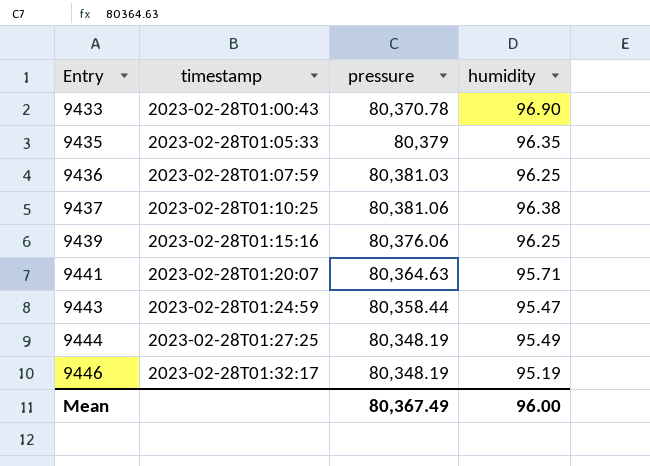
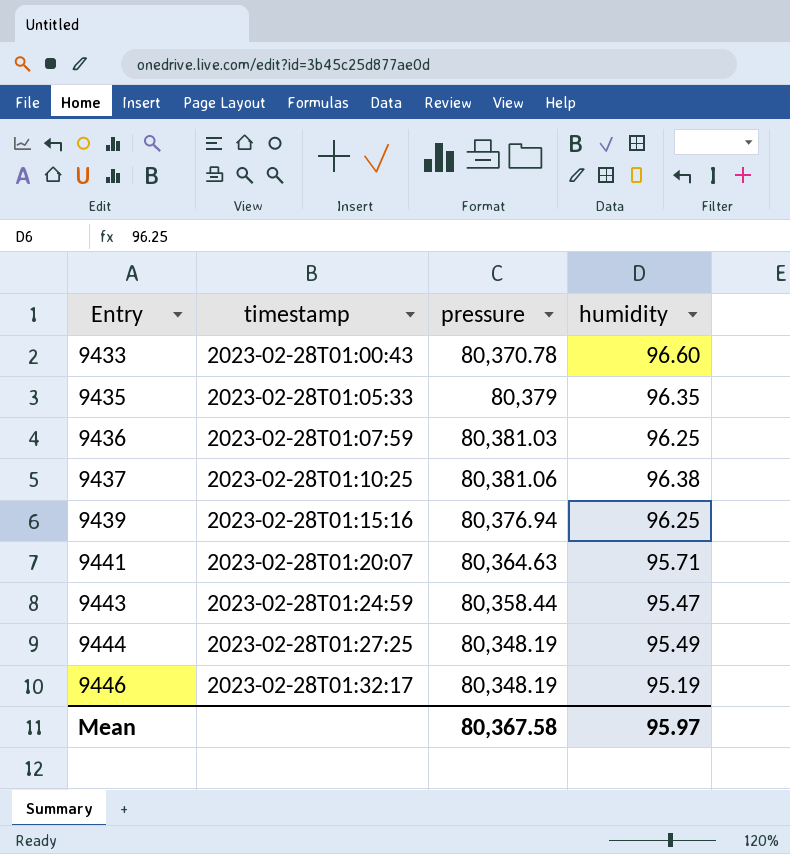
9433 | humidity: 96.90 -> 96.60
9439 | pressure: 80,376.06 -> 80,376.94
Mean | pressure: 80,367.49 -> 80,367.58
Mean | humidity: 96.00 -> 95.97

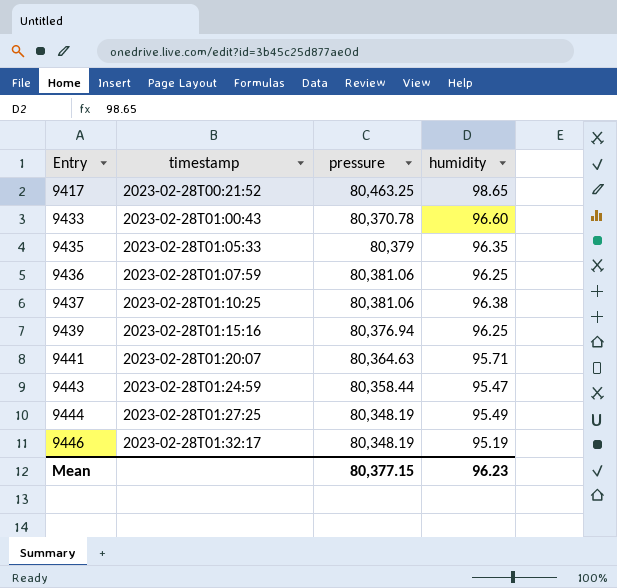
row 9417: none -> 2023-02-28T00:21:52 | 80,463.25 | 98.65
9436 | pressure: 80,381.03 -> 80,381.06
Mean | pressure: 80,367.58 -> 80,377.15
Mean | humidity: 95.97 -> 96.23

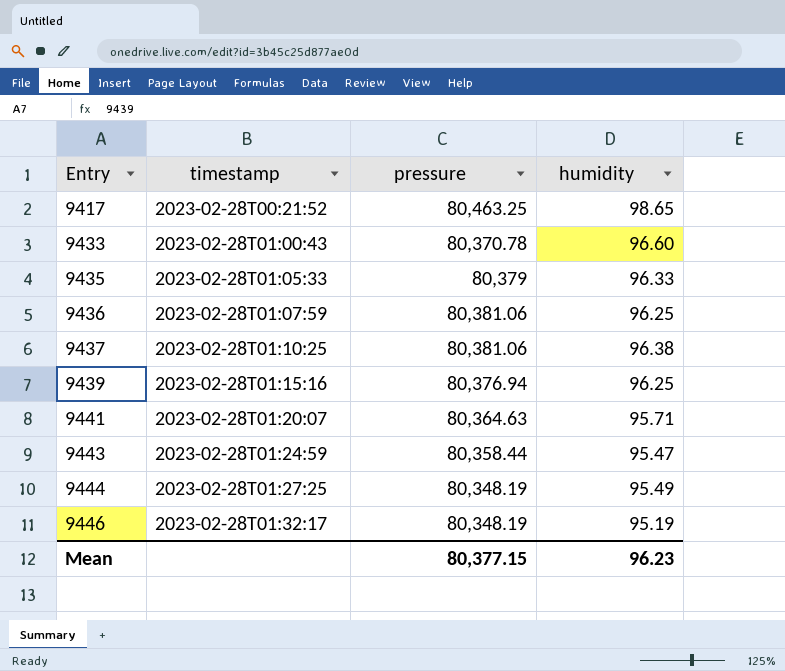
9435 | humidity: 96.35 -> 96.33

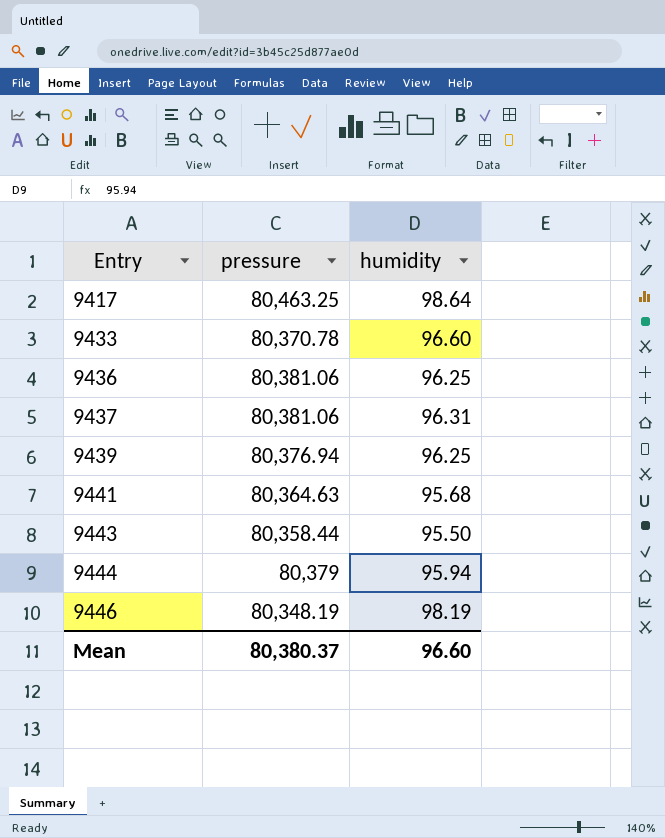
column timestamp | position: 2 -> none
row 9435: 2023-02-28T01:05:33 | 80,379 | 96.33 -> none
9417 | humidity: 98.65 -> 98.64
9437 | humidity: 96.38 -> 96.31
9441 | humidity: 95.71 -> 95.68
9443 | humidity: 95.47 -> 95.50
9444 | pressure: 80,348.19 -> 80,379
9444 | humidity: 95.49 -> 95.94
9446 | humidity: 95.19 -> 98.19
Mean | pressure: 80,377.15 -> 80,380.37
Mean | humidity: 96.23 -> 96.60

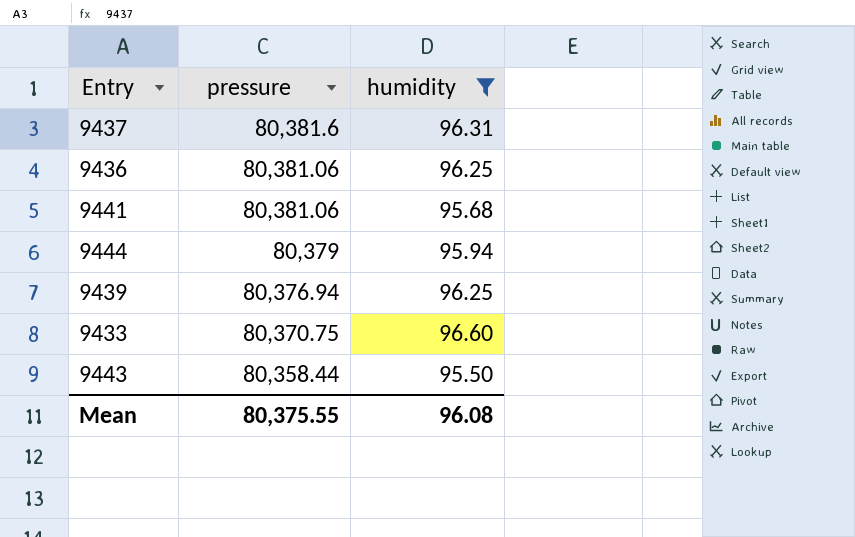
filter: none -> humidity <= 96.60
row order: Entry ascending -> pressure descending
9437 | pressure: 80,381.06 -> 80,381.6
9441 | pressure: 80,364.63 -> 80,381.06
9433 | pressure: 80,370.78 -> 80,370.75
Mean | pressure: 80,380.37 -> 80,375.55
Mean | humidity: 96.60 -> 96.08

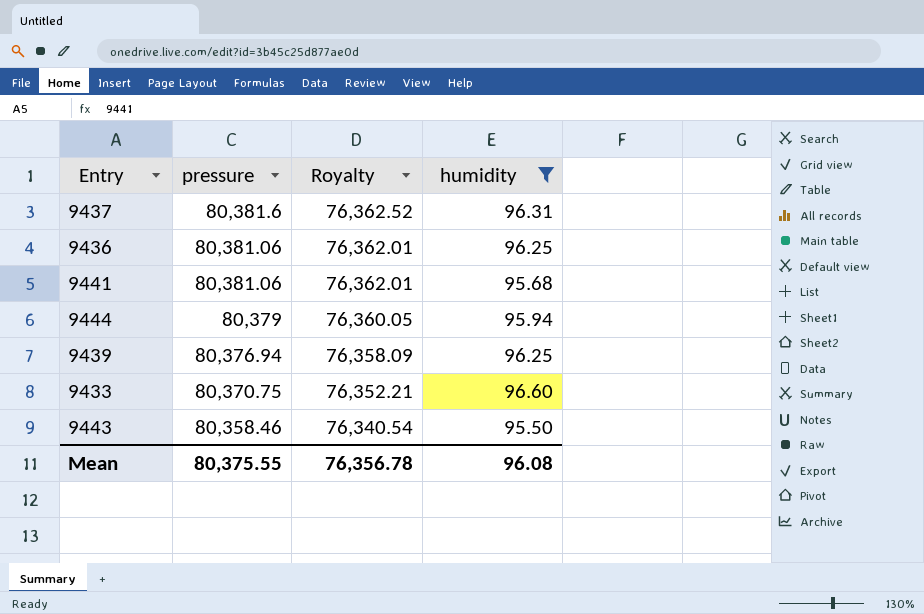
column Royalty | formula: none -> [pressure] * 0.95
9443 | pressure: 80,358.44 -> 80,358.46

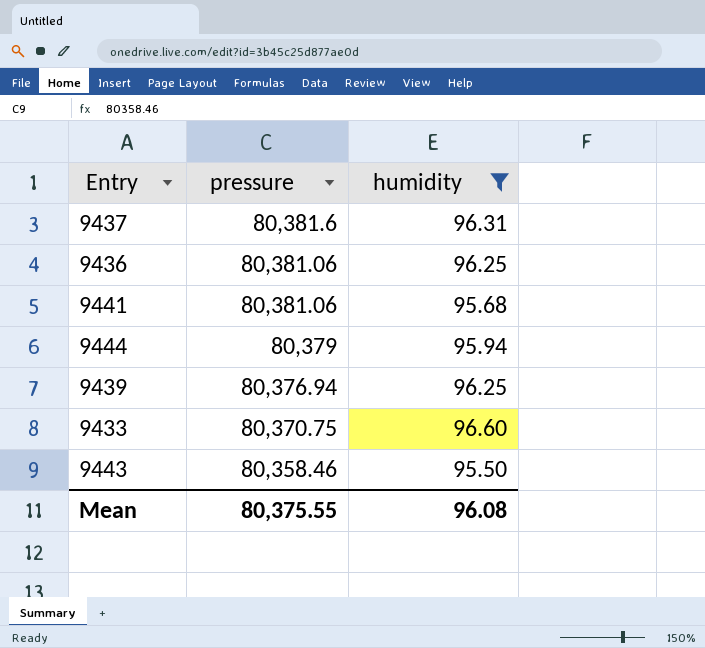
column Royalty | formula: [pressure] * 0.95 -> none

